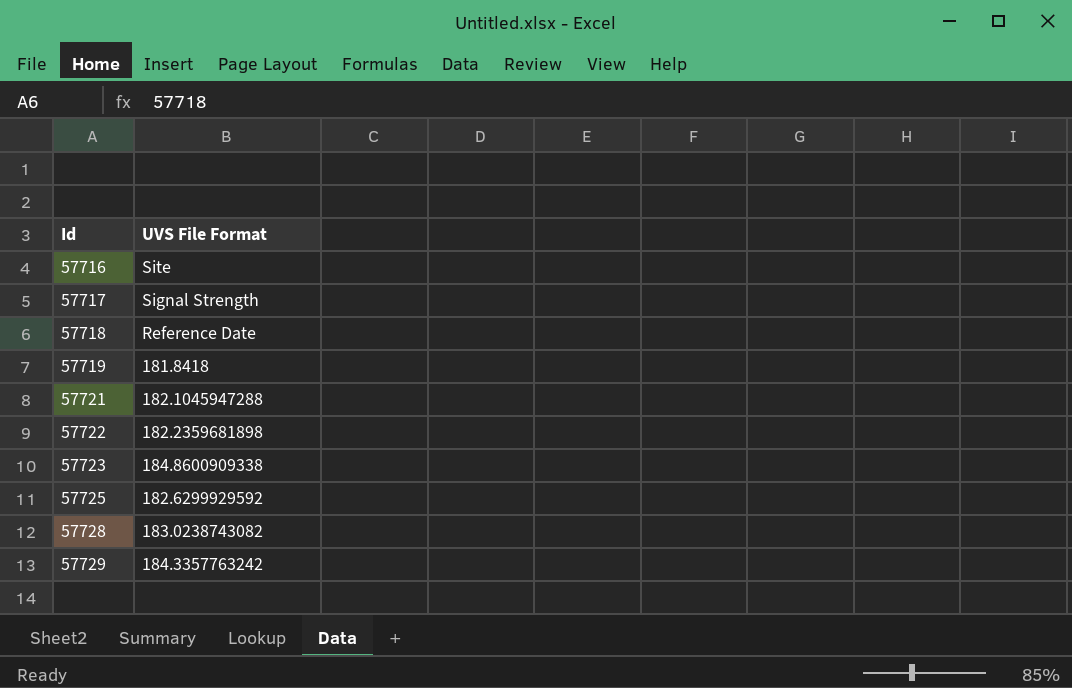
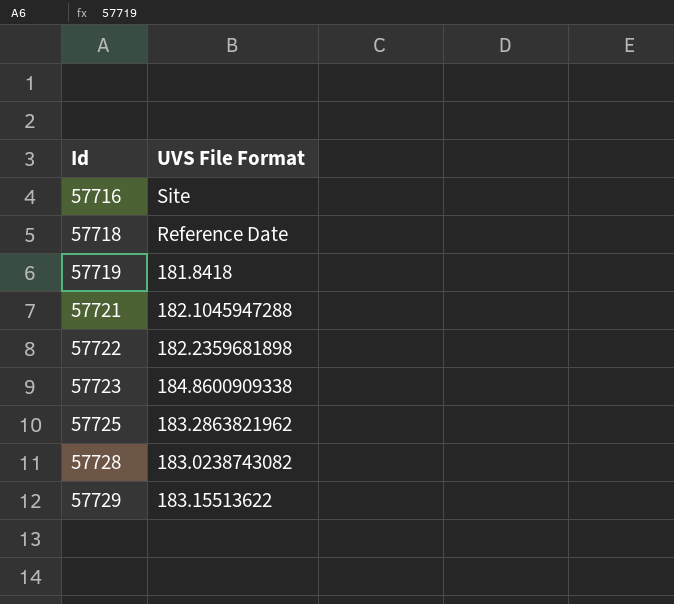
row 57717: Signal Strength -> none
57725 | UVS File Format: 182.6299929592 -> 183.2863821962
57729 | UVS File Format: 184.3357763242 -> 183.15513622

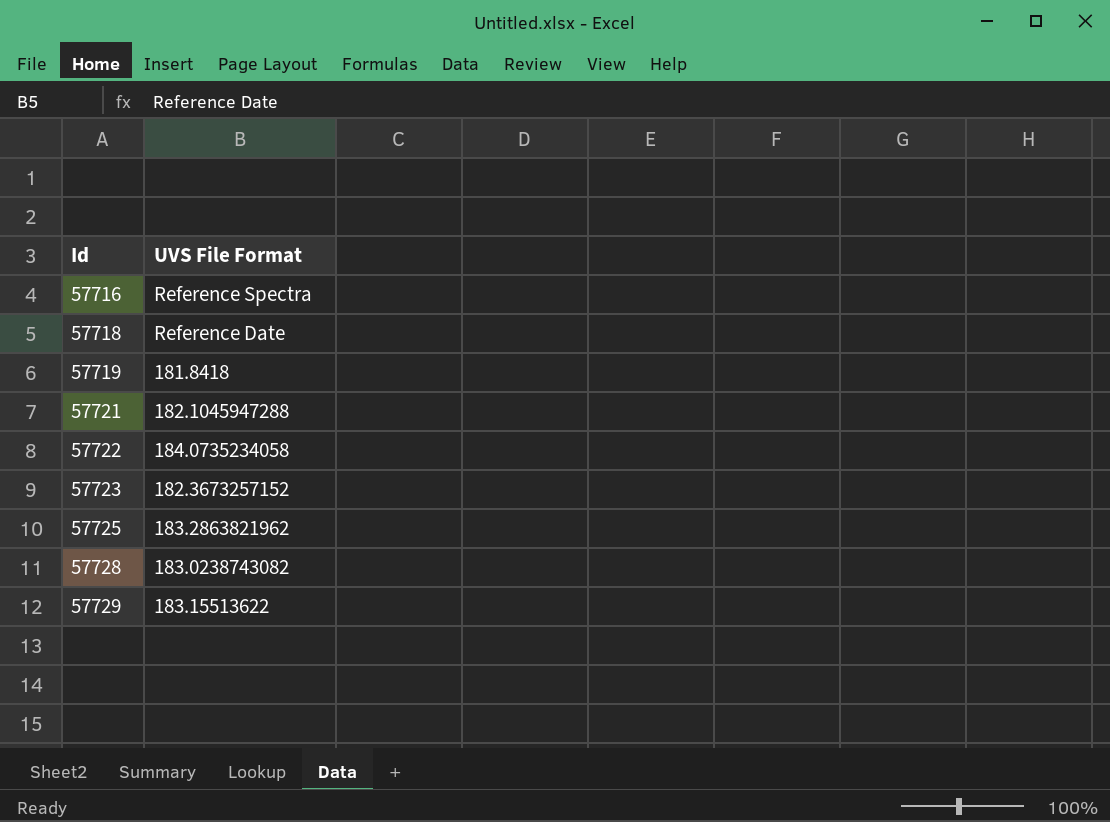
57716 | UVS File Format: Site -> Reference Spectra
57722 | UVS File Format: 182.2359681898 -> 184.0735234058
57723 | UVS File Format: 184.8600909338 -> 182.3673257152

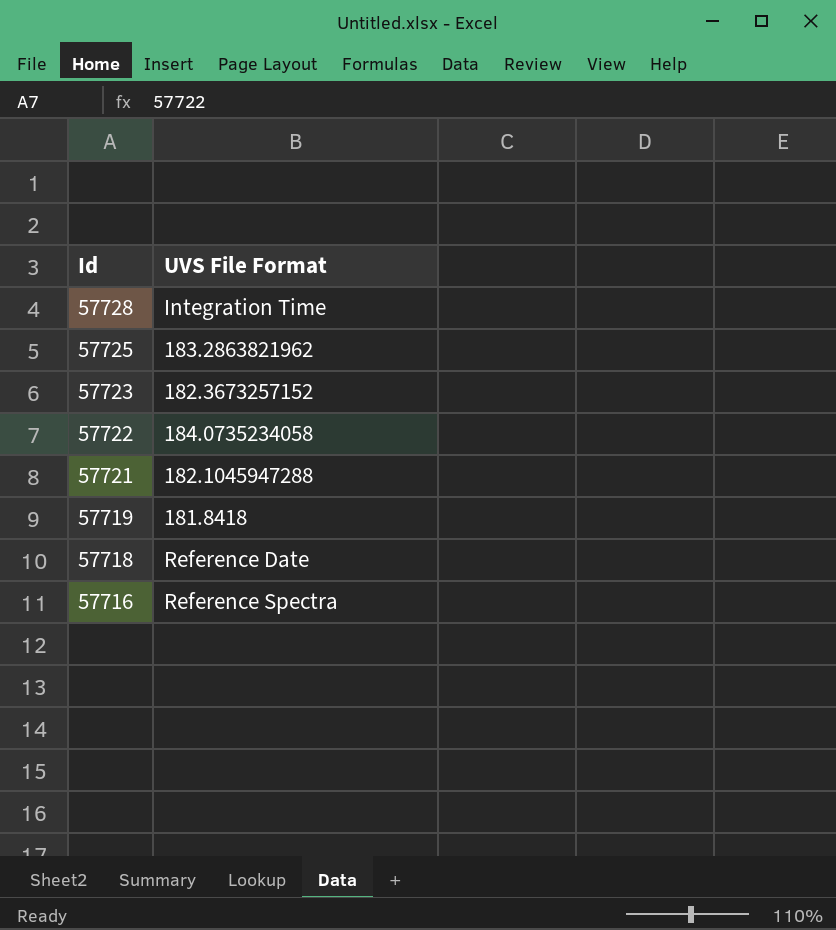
row order: Id ascending -> Id descending
row 57729: 183.15513622 -> none
57728 | UVS File Format: 183.0238743082 -> Integration Time

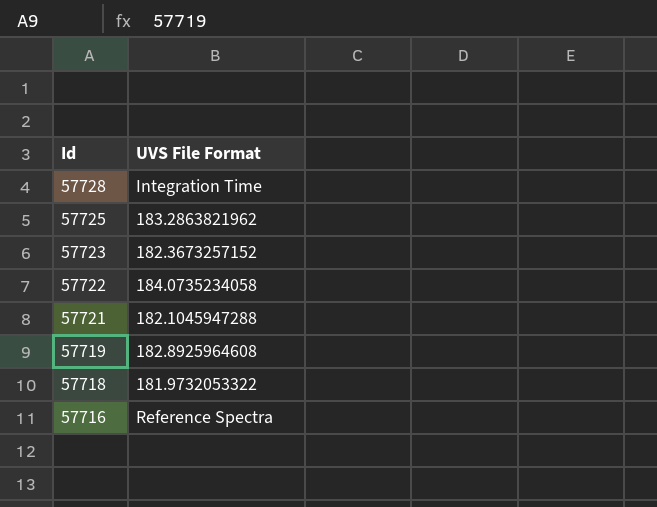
57719 | UVS File Format: 181.8418 -> 182.8925964608
57718 | UVS File Format: Reference Date -> 181.9732053322

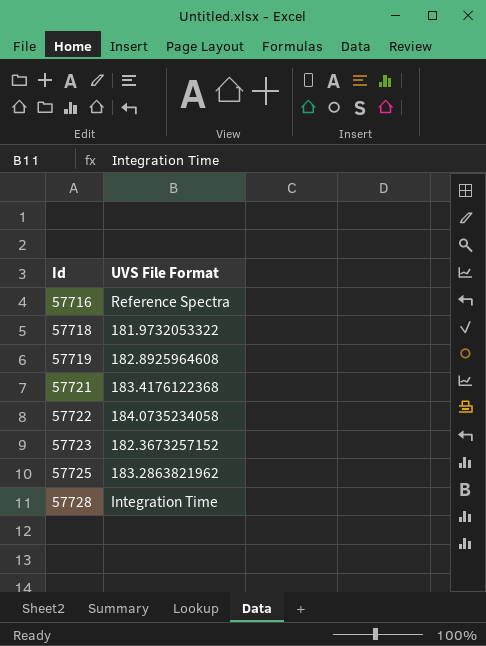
row order: Id descending -> Id ascending
57721 | UVS File Format: 182.1045947288 -> 183.4176122368

